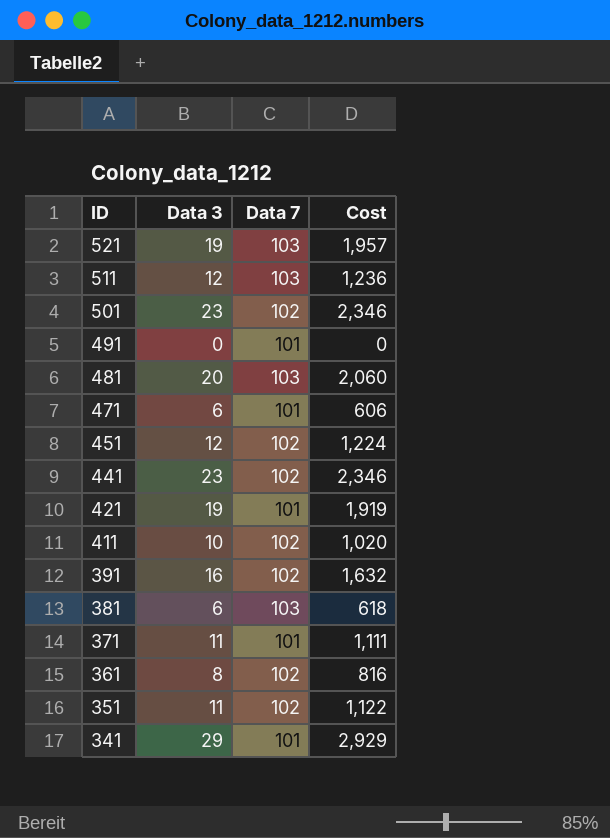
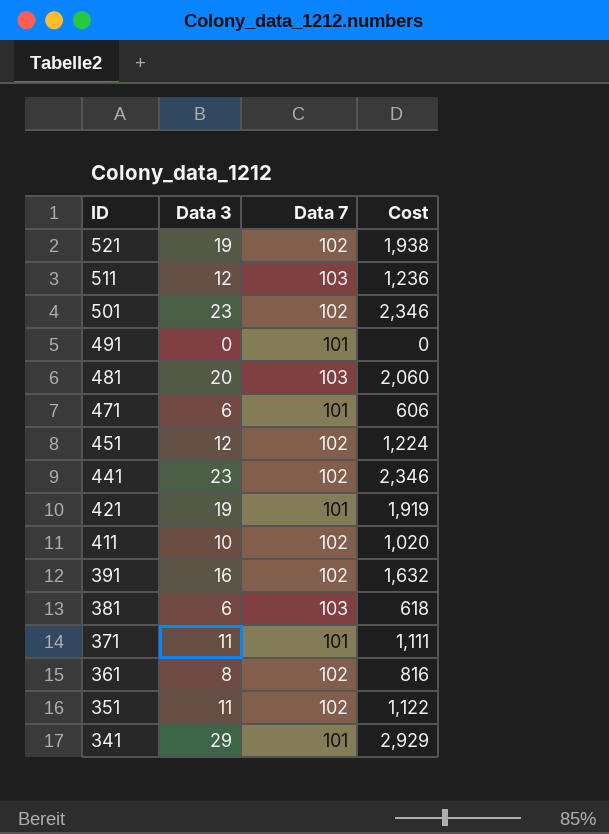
521 | Data 7: 103 -> 102
521 | Cost: 1,957 -> 1,938

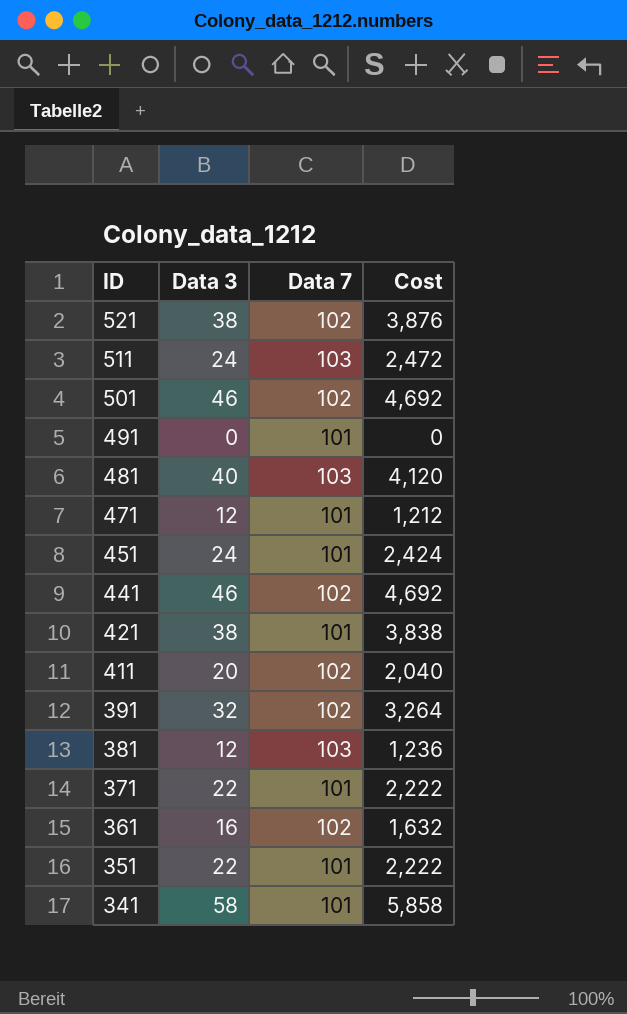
521 | Data 3: 19 -> 38
521 | Cost: 1,938 -> 3,876
511 | Data 3: 12 -> 24
511 | Cost: 1,236 -> 2,472
501 | Data 3: 23 -> 46
501 | Cost: 2,346 -> 4,692
481 | Data 3: 20 -> 40
481 | Cost: 2,060 -> 4,120
471 | Data 3: 6 -> 12
471 | Cost: 606 -> 1,212
451 | Data 3: 12 -> 24
451 | Data 7: 102 -> 101
451 | Cost: 1,224 -> 2,424
441 | Data 3: 23 -> 46
441 | Cost: 2,346 -> 4,692
421 | Data 3: 19 -> 38
421 | Cost: 1,919 -> 3,838
411 | Data 3: 10 -> 20
411 | Cost: 1,020 -> 2,040
391 | Data 3: 16 -> 32
391 | Cost: 1,632 -> 3,264
381 | Data 3: 6 -> 12
381 | Cost: 618 -> 1,236
371 | Data 3: 11 -> 22
371 | Cost: 1,111 -> 2,222
361 | Data 3: 8 -> 16
361 | Cost: 816 -> 1,632
351 | Data 3: 11 -> 22
351 | Data 7: 102 -> 101
351 | Cost: 1,122 -> 2,222
341 | Data 3: 29 -> 58
341 | Cost: 2,929 -> 5,858

